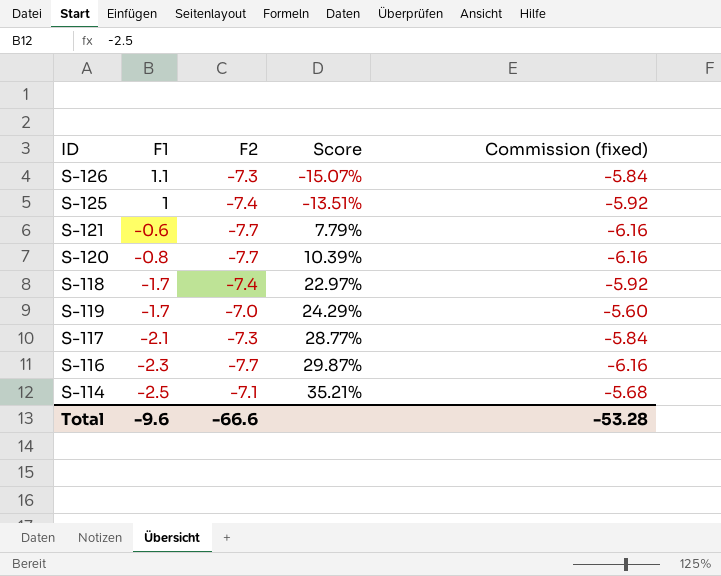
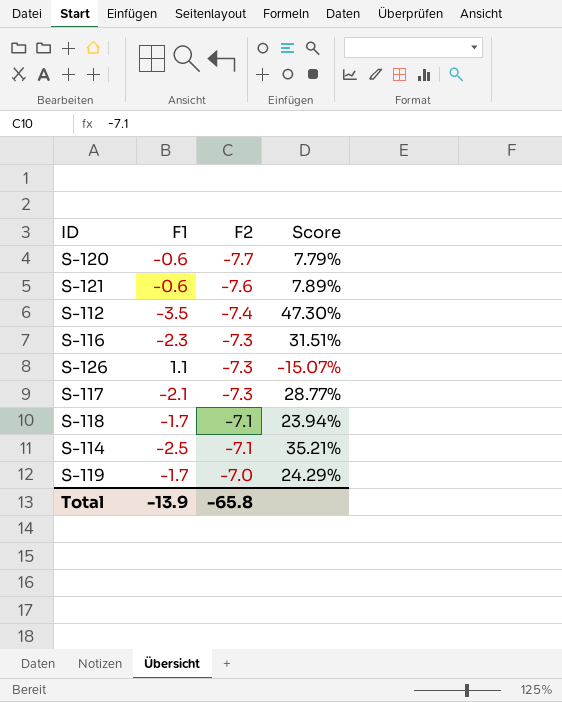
row order: F1 descending -> F2 ascending
column Commission (fixed) | formula: [F2] * 0.8 -> none
row S-125: 1 | -7.4 | -13.51% | -5.92 -> none
S-120 | F1: -0.8 -> -0.6
S-120 | Score: 10.39% -> 7.79%
S-121 | F2: -7.7 -> -7.6
S-121 | Score: 7.79% -> 7.89%
row S-112: none -> -3.5 | -7.4 | 47.30%
S-116 | F2: -7.7 -> -7.3
S-116 | Score: 29.87% -> 31.51%
S-118 | F2: -7.4 -> -7.1
S-118 | Score: 22.97% -> 23.94%
Total | F1: -9.6 -> -13.9
Total | F2: -66.6 -> -65.8

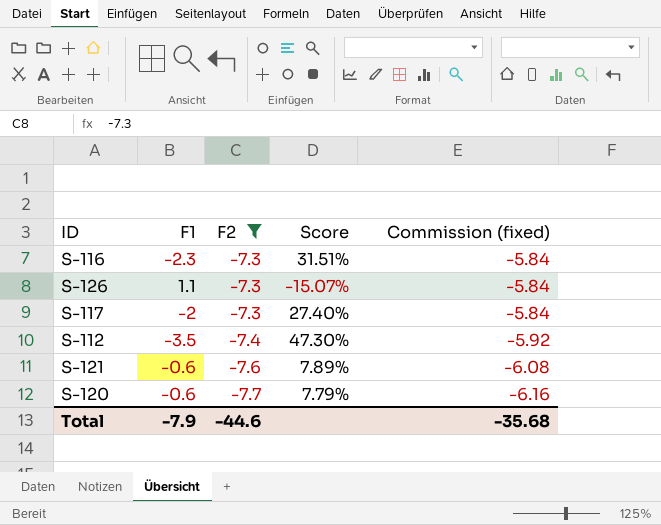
filter: none -> F2 <= -7.3
row order: F2 ascending -> F2 descending
column Commission (fixed) | formula: none -> [F2] * 0.8
S-117 | F1: -2.1 -> -2
S-117 | Score: 28.77% -> 27.40%
Total | F1: -13.9 -> -7.9
Total | F2: -65.8 -> -44.6

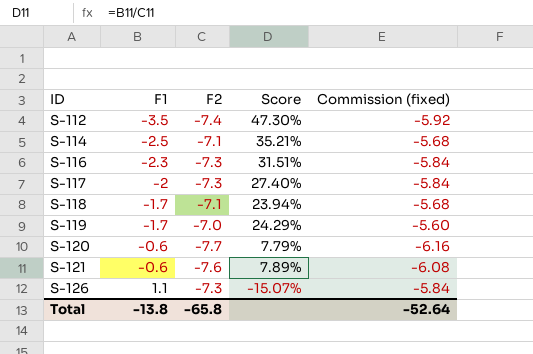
filter: F2 <= -7.3 -> none
row order: F2 descending -> ID ascending
Total | F1: -7.9 -> -13.8
Total | F2: -44.6 -> -65.8
Total | Commission (fixed): -35.68 -> -52.64

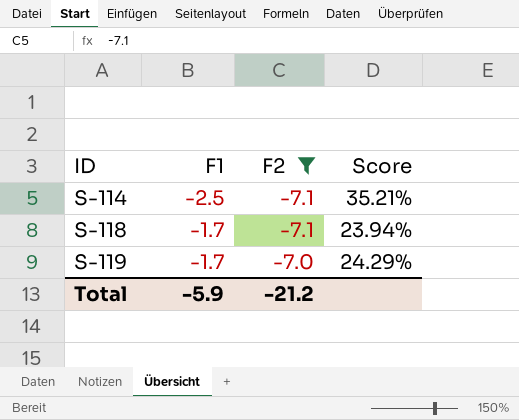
filter: none -> F2 >= -7.1
column Commission (fixed) | formula: [F2] * 0.8 -> none
Total | F1: -13.8 -> -5.9
Total | F2: -65.8 -> -21.2

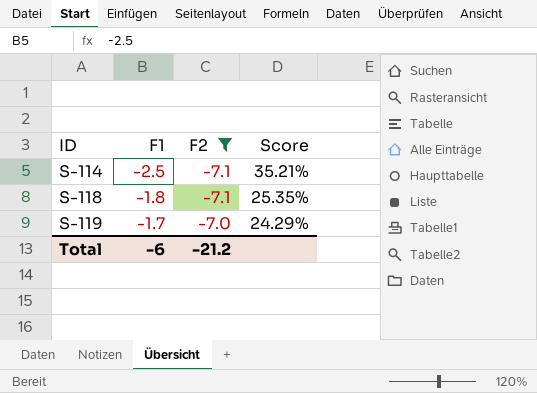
S-118 | F1: -1.7 -> -1.8
S-118 | Score: 23.94% -> 25.35%
Total | F1: -5.9 -> -6

